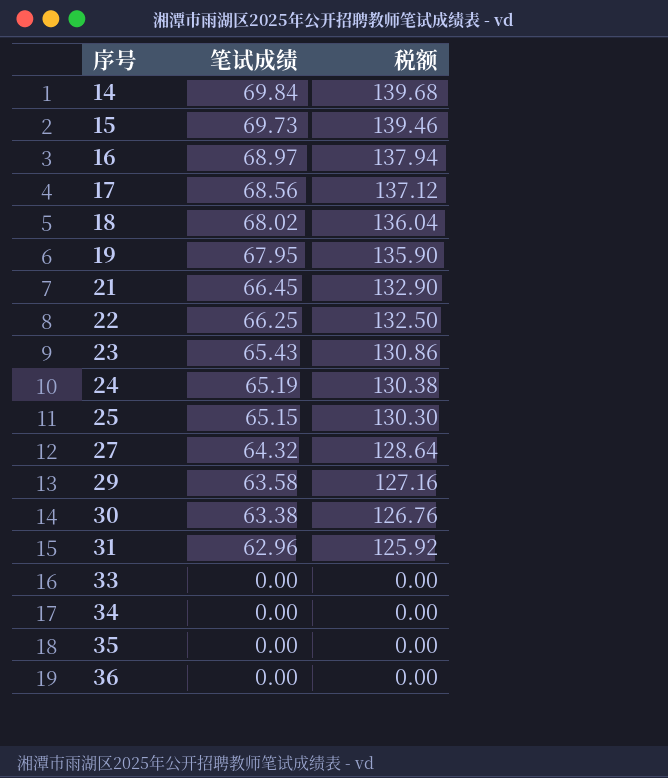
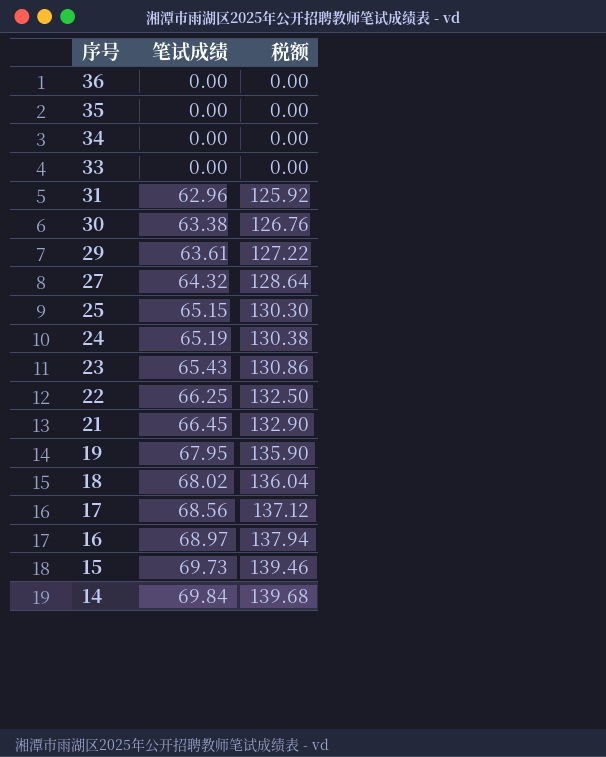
row order: 序号 ascending -> 序号 descending
29 | 笔试成绩: 63.58 -> 63.61
29 | 税额: 127.16 -> 127.22

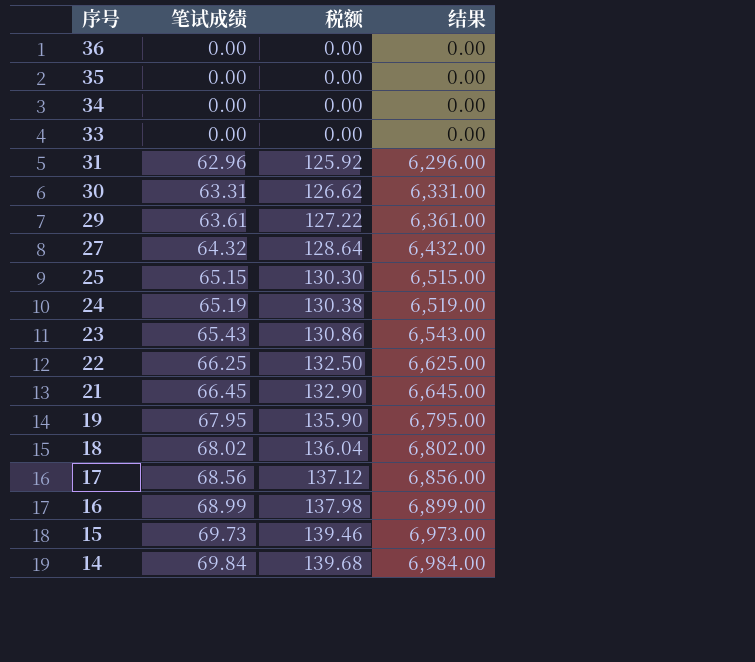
column 结果 | formula: none -> [笔试成绩] * 100
30 | 笔试成绩: 63.38 -> 63.31
30 | 税额: 126.76 -> 126.62
16 | 笔试成绩: 68.97 -> 68.99
16 | 税额: 137.94 -> 137.98

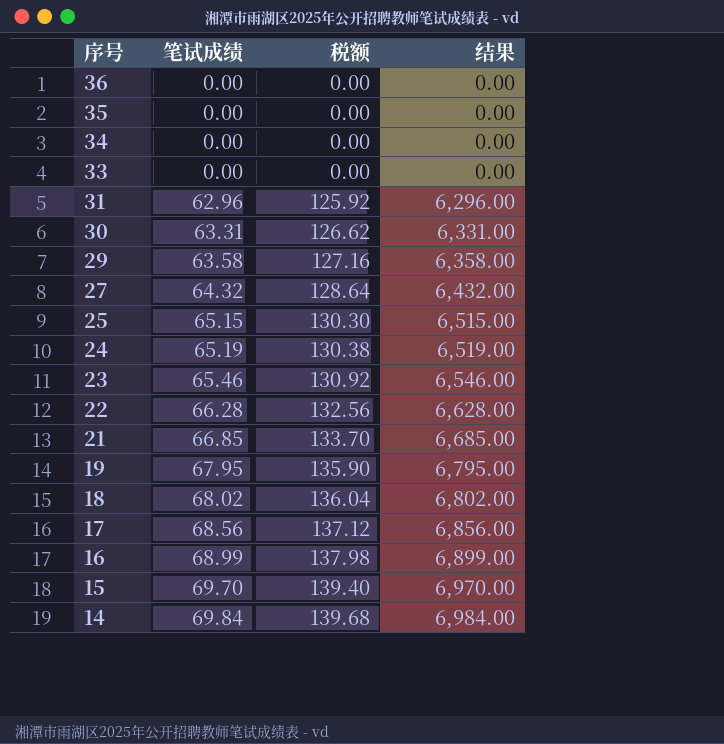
29 | 笔试成绩: 63.61 -> 63.58
29 | 税额: 127.22 -> 127.16
29 | 结果: 6,361.00 -> 6,358.00
23 | 笔试成绩: 65.43 -> 65.46
23 | 税额: 130.86 -> 130.92
23 | 结果: 6,543.00 -> 6,546.00
22 | 笔试成绩: 66.25 -> 66.28
22 | 税额: 132.50 -> 132.56
22 | 结果: 6,625.00 -> 6,628.00
21 | 笔试成绩: 66.45 -> 66.85
21 | 税额: 132.90 -> 133.70
21 | 结果: 6,645.00 -> 6,685.00
15 | 笔试成绩: 69.73 -> 69.70
15 | 税额: 139.46 -> 139.40
15 | 结果: 6,973.00 -> 6,970.00

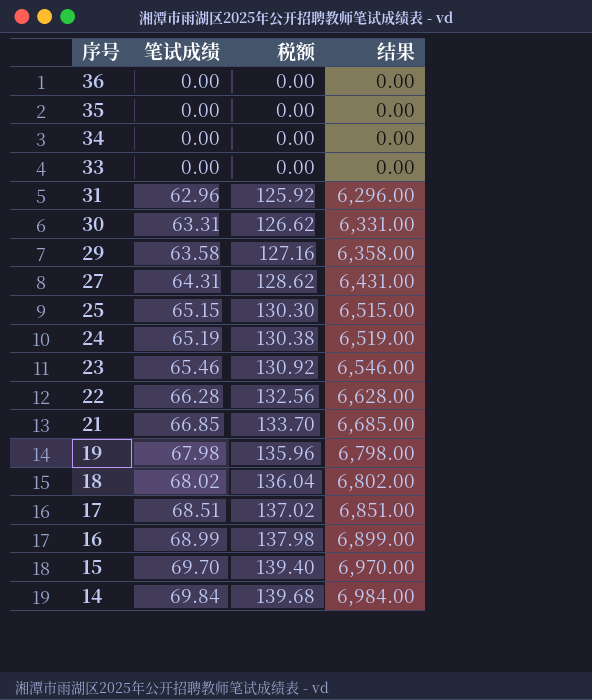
27 | 笔试成绩: 64.32 -> 64.31
27 | 税额: 128.64 -> 128.62
27 | 结果: 6,432.00 -> 6,431.00
19 | 笔试成绩: 67.95 -> 67.98
19 | 税额: 135.90 -> 135.96
19 | 结果: 6,795.00 -> 6,798.00
17 | 笔试成绩: 68.56 -> 68.51
17 | 税额: 137.12 -> 137.02
17 | 结果: 6,856.00 -> 6,851.00

